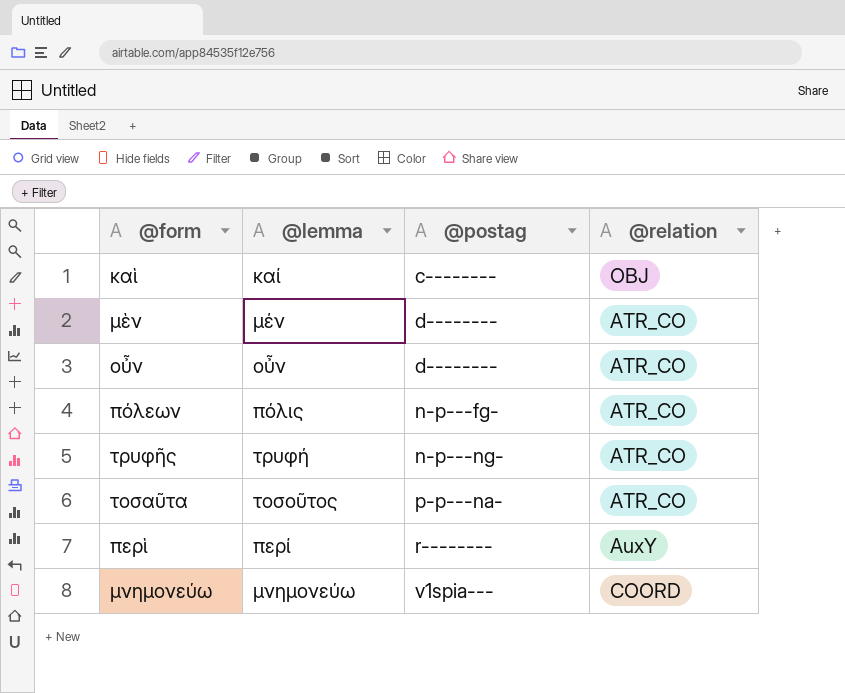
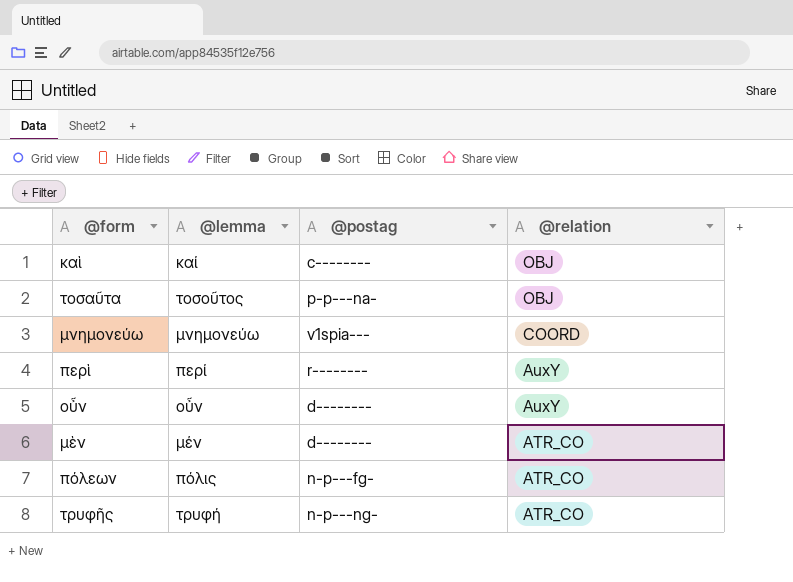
row order: @postag ascending -> @relation descending
τοσαῦτα | @relation: ATR_CO -> OBJ
οὖν | @relation: ATR_CO -> AuxY

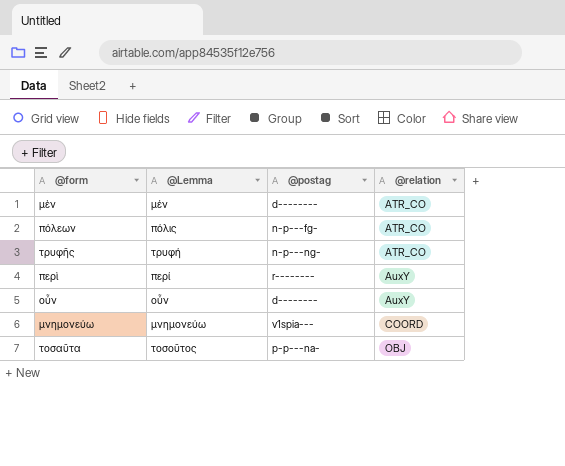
row order: @relation descending -> @relation ascending
column name: @lemma -> @Lemma
row καὶ: καί | c-------- | OBJ -> none

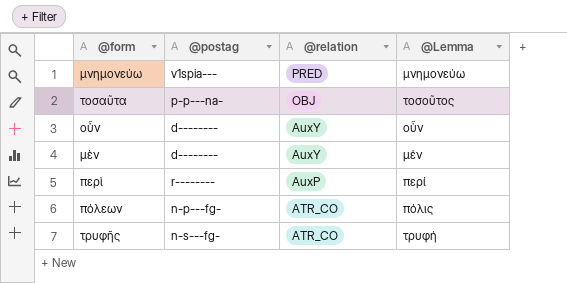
row order: @relation ascending -> @relation descending
column @Lemma | position: 2 -> 4
μνημονεύω | @relation: COORD -> PRED
μὲν | @relation: ATR_CO -> AuxY
περὶ | @relation: AuxY -> AuxP
τρυφῆς | @postag: n-p---ng- -> n-s---fg-

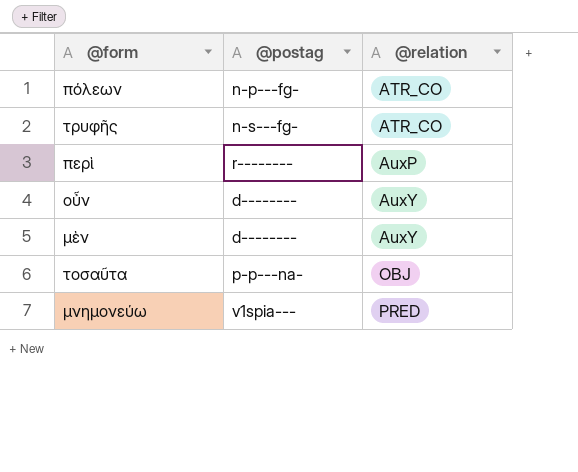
row order: @relation descending -> @relation ascending
column @Lemma | position: 4 -> none

